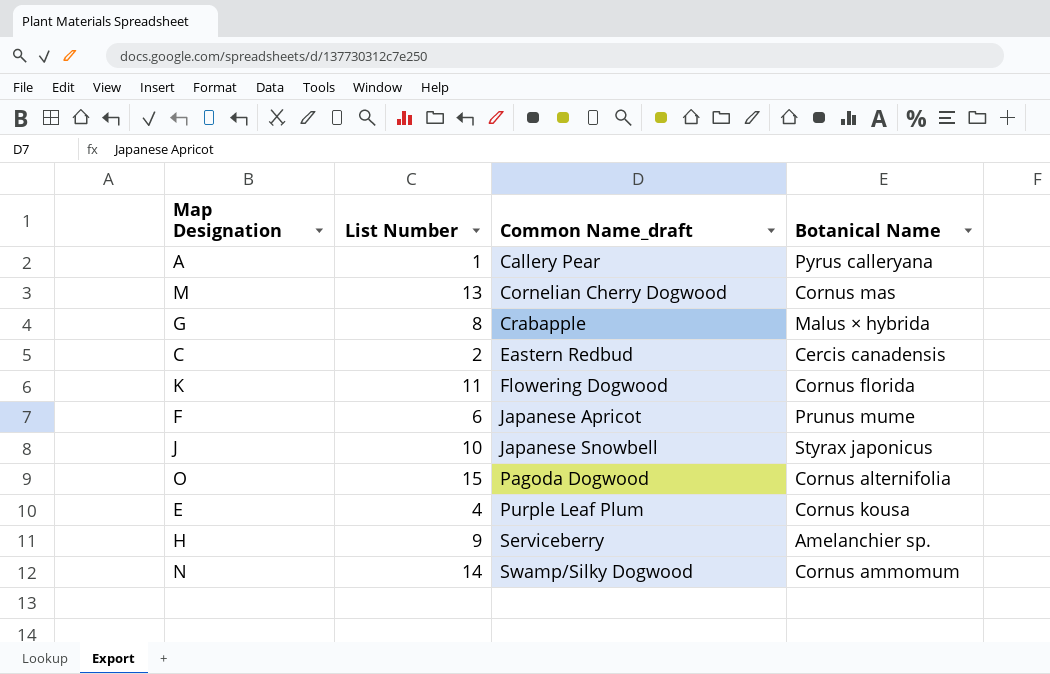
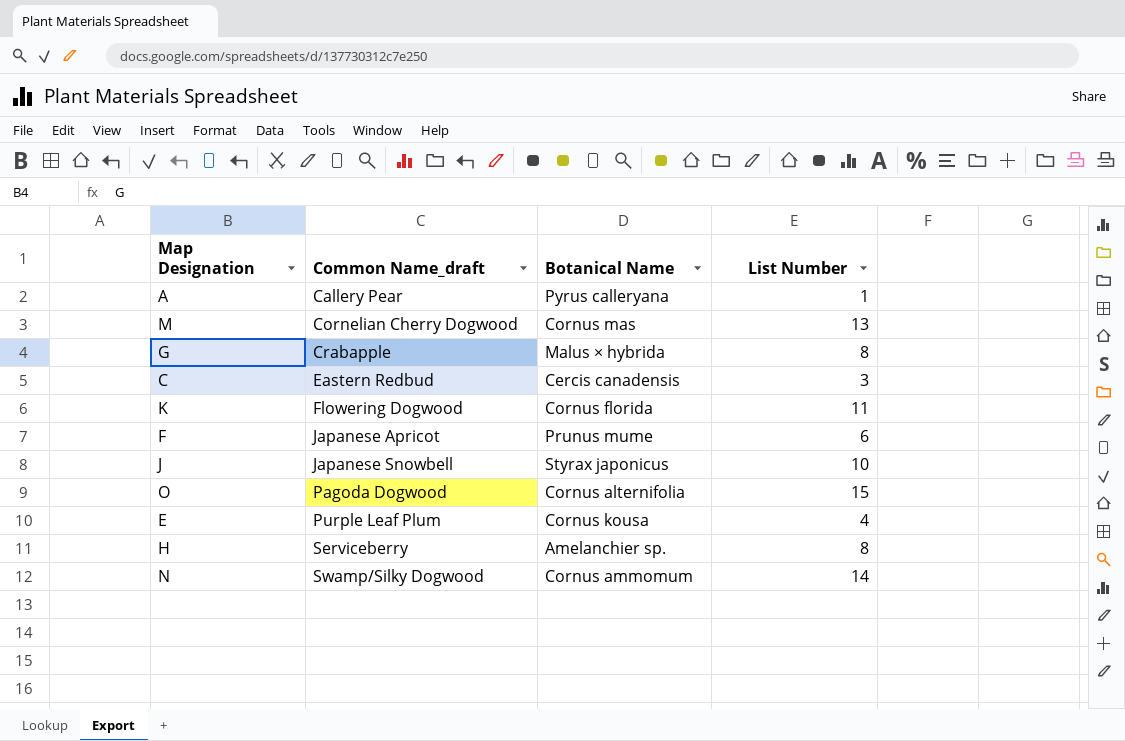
column List Number | position: 2 -> 4
C | List Number: 2 -> 3
H | List Number: 9 -> 8

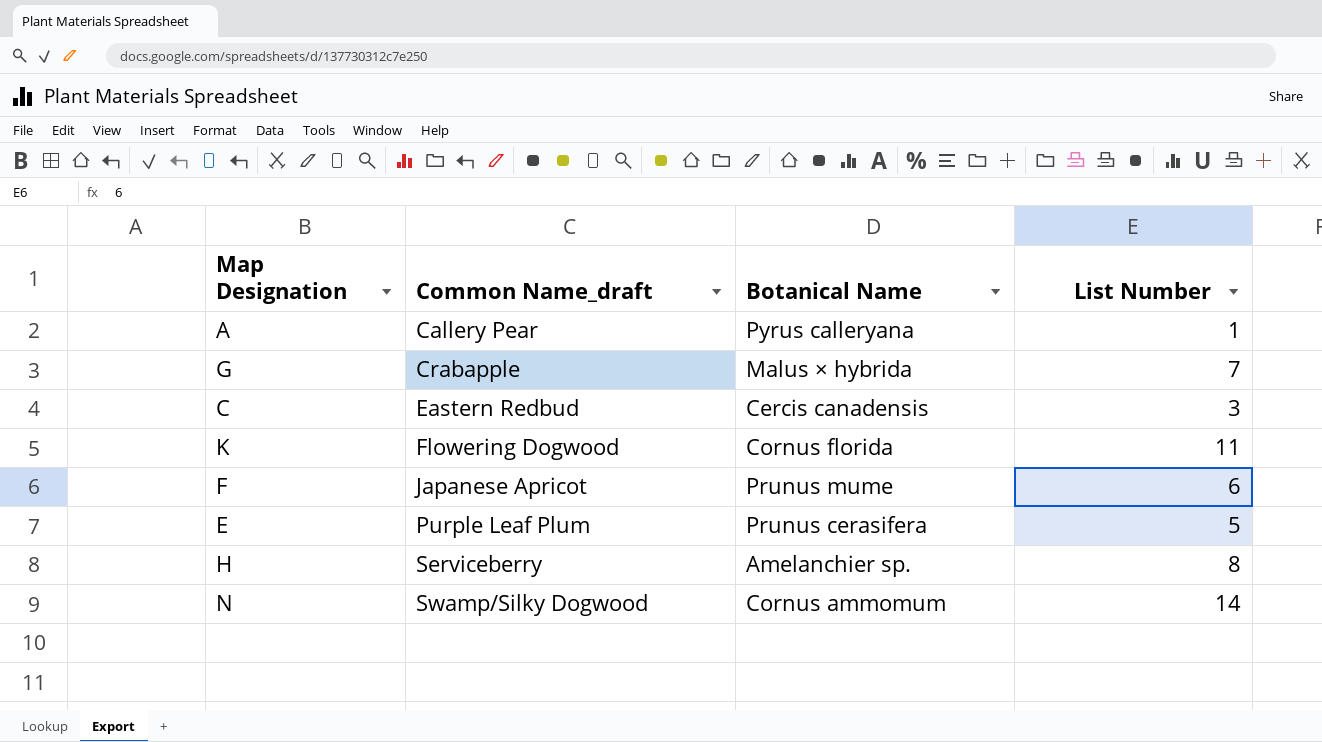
row M: Cornelian Cherry Dogwood | Cornus mas | 13 -> none
row J: Japanese Snowbell | Styrax japonicus | 10 -> none
row O: Pagoda Dogwood | Cornus alternifolia | 15 -> none
G | List Number: 8 -> 7
E | Botanical Name: Cornus kousa -> Prunus cerasifera
E | List Number: 4 -> 5

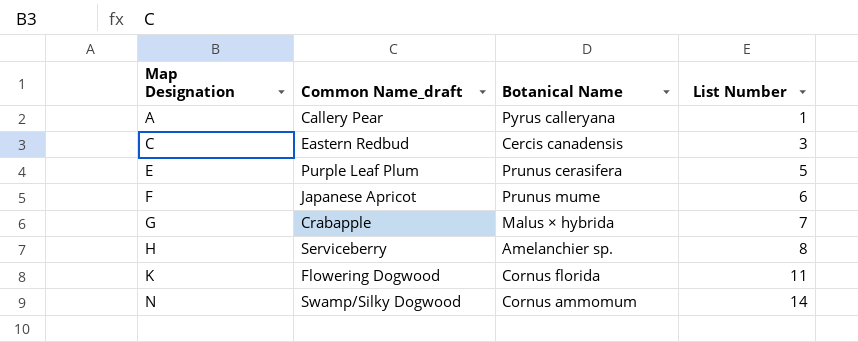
row order: Common Name_draft ascending -> Map Designation ascending

